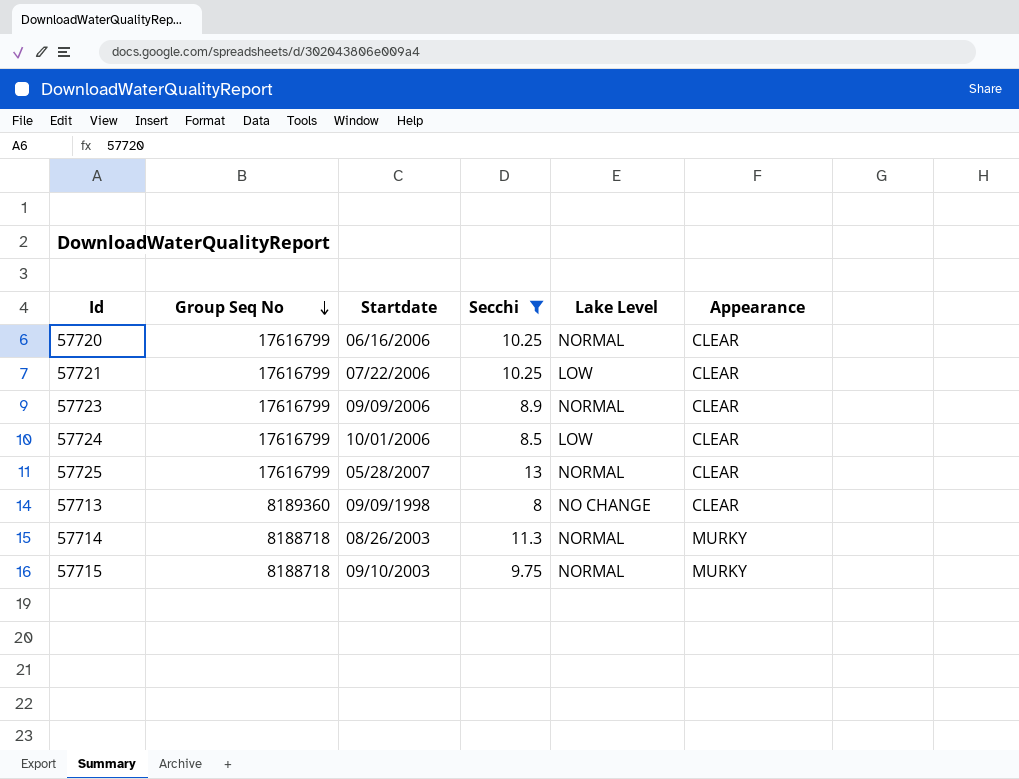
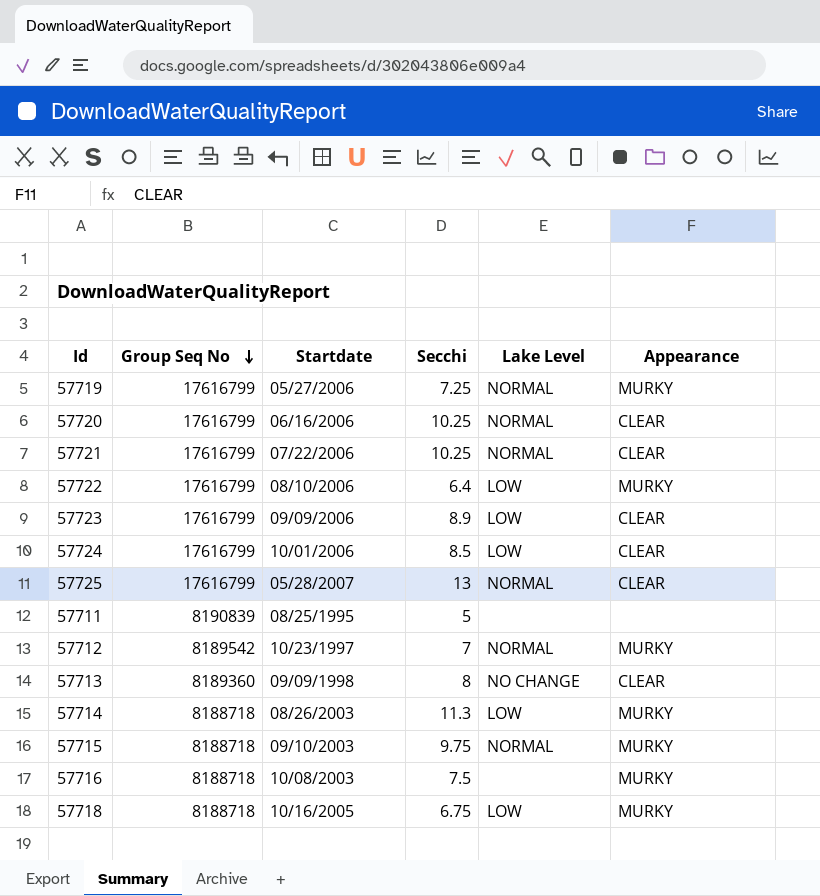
filter: Secchi >= 8 -> none
57721 | Lake Level: LOW -> NORMAL
57723 | Lake Level: NORMAL -> LOW
57714 | Lake Level: NORMAL -> LOW

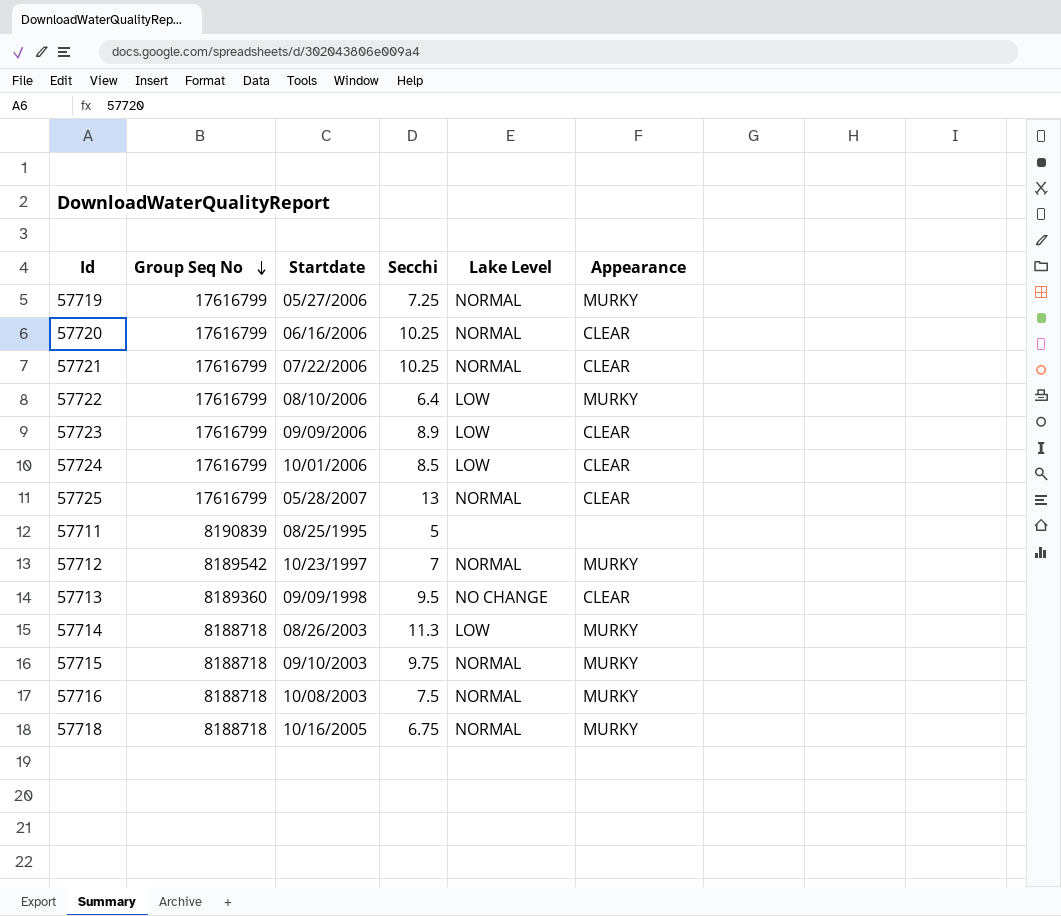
57713 | Secchi: 8 -> 9.5
57716 | Lake Level: none -> NORMAL
57718 | Lake Level: LOW -> NORMAL

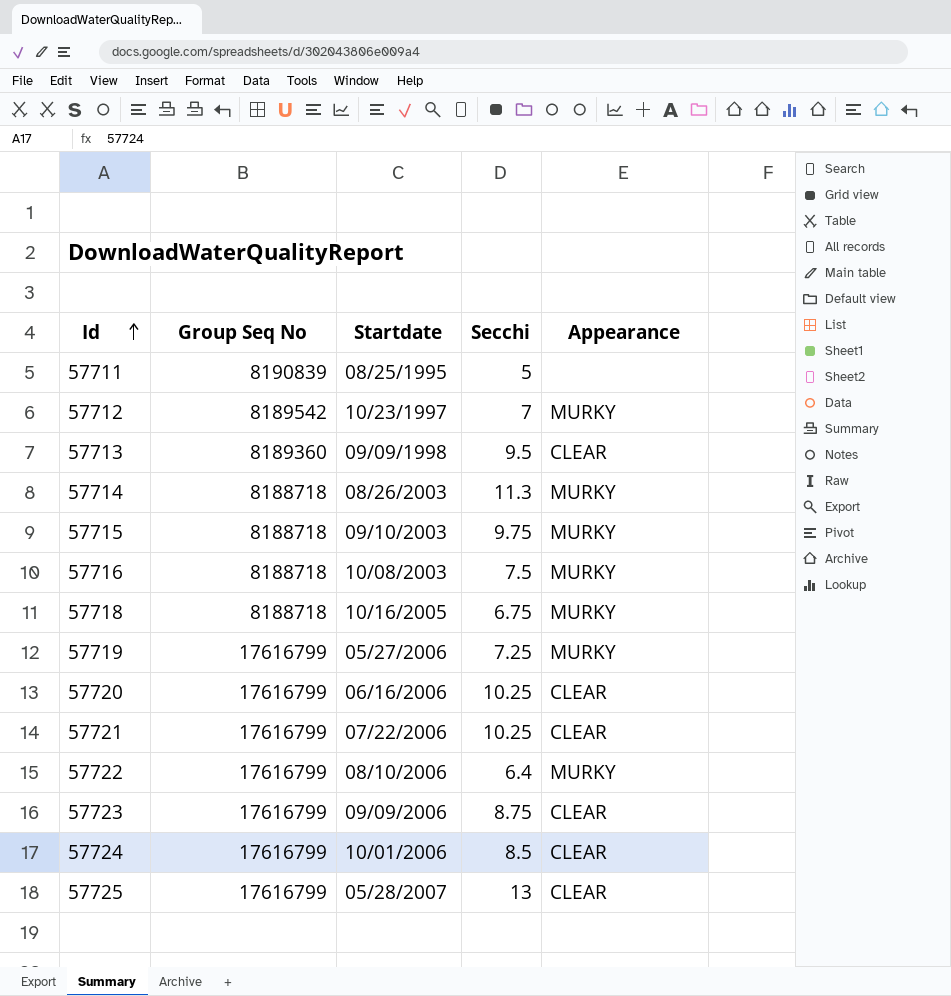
row order: Group Seq No descending -> Id ascending
column Lake Level | position: 5 -> none
57723 | Secchi: 8.9 -> 8.75

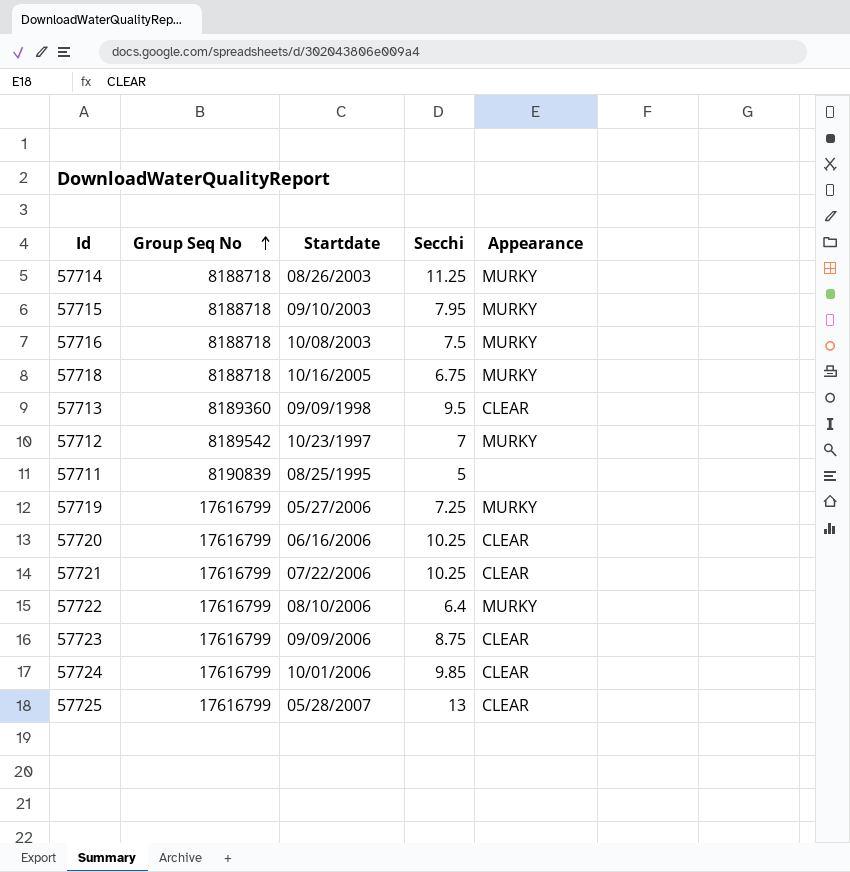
row order: Id ascending -> Group Seq No ascending
57714 | Secchi: 11.3 -> 11.25
57715 | Secchi: 9.75 -> 7.95
57724 | Secchi: 8.5 -> 9.85

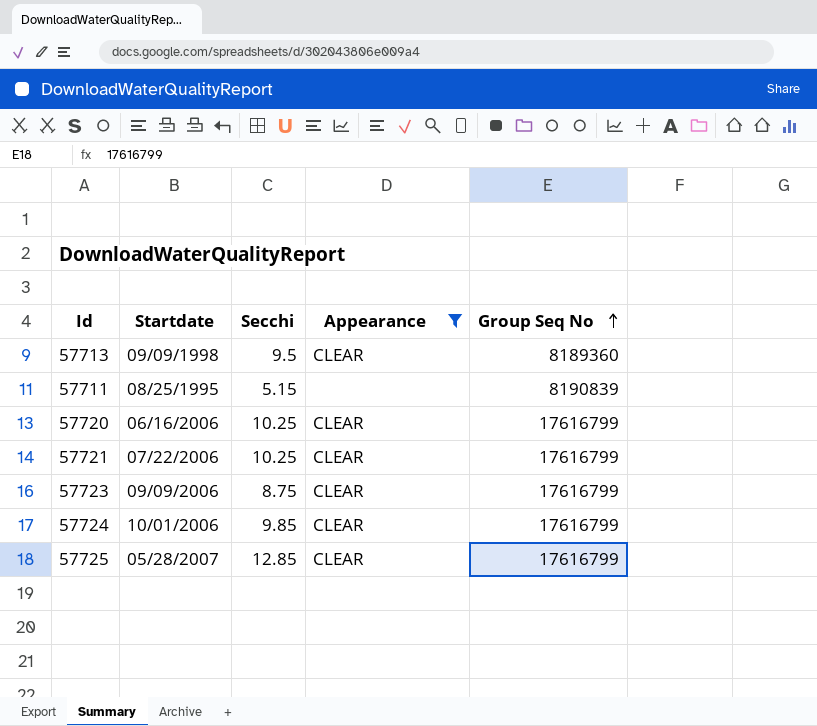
filter: none -> Appearance != MURKY
column Group Seq No | position: 2 -> 5
57711 | Secchi: 5 -> 5.15
57725 | Secchi: 13 -> 12.85

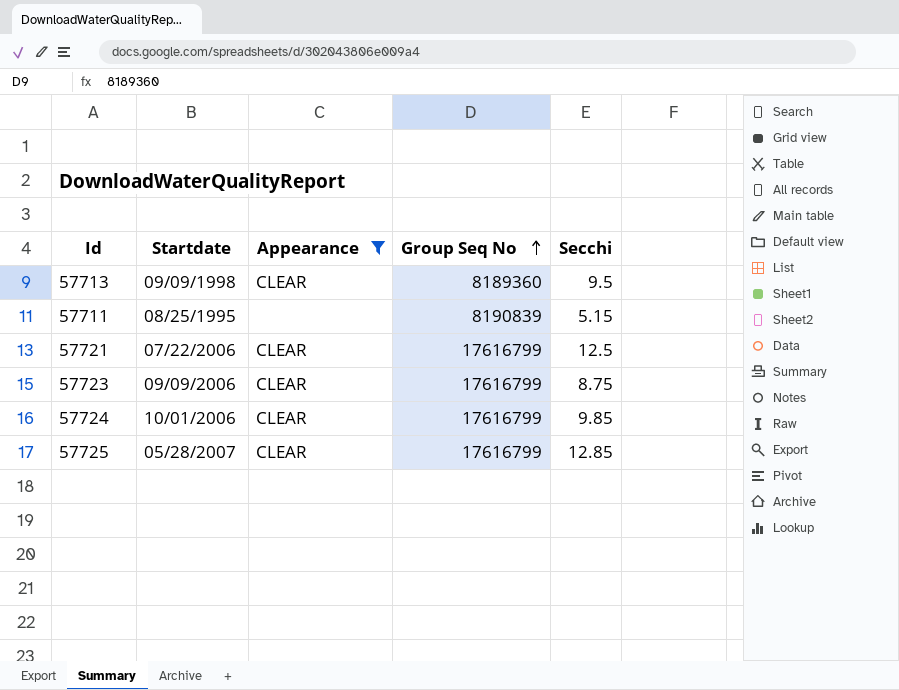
column Secchi | position: 3 -> 5
row 57720: 06/16/2006 | 10.25 | CLEAR | 17616799 -> none
57721 | Secchi: 10.25 -> 12.5

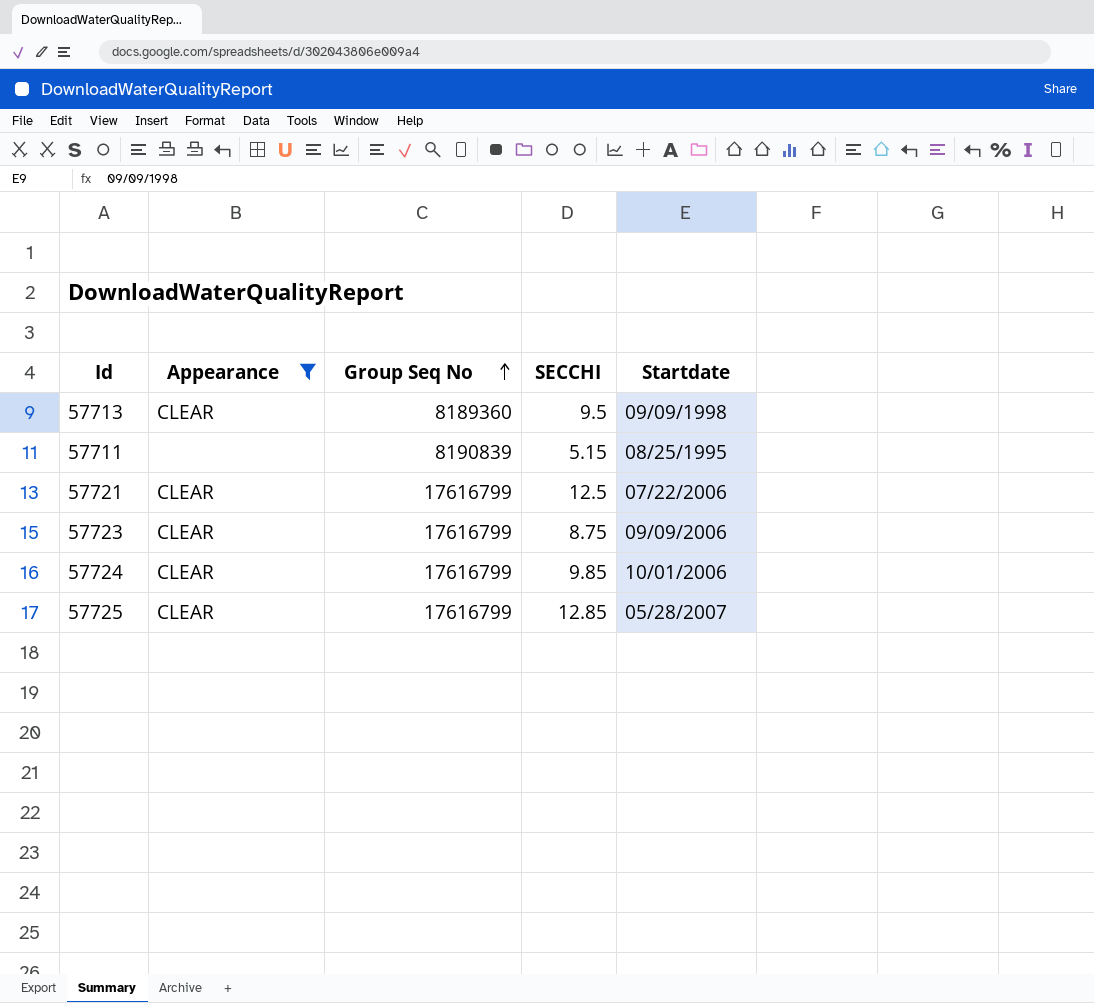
column name: Secchi -> SECCHI
column Startdate | position: 2 -> 5

